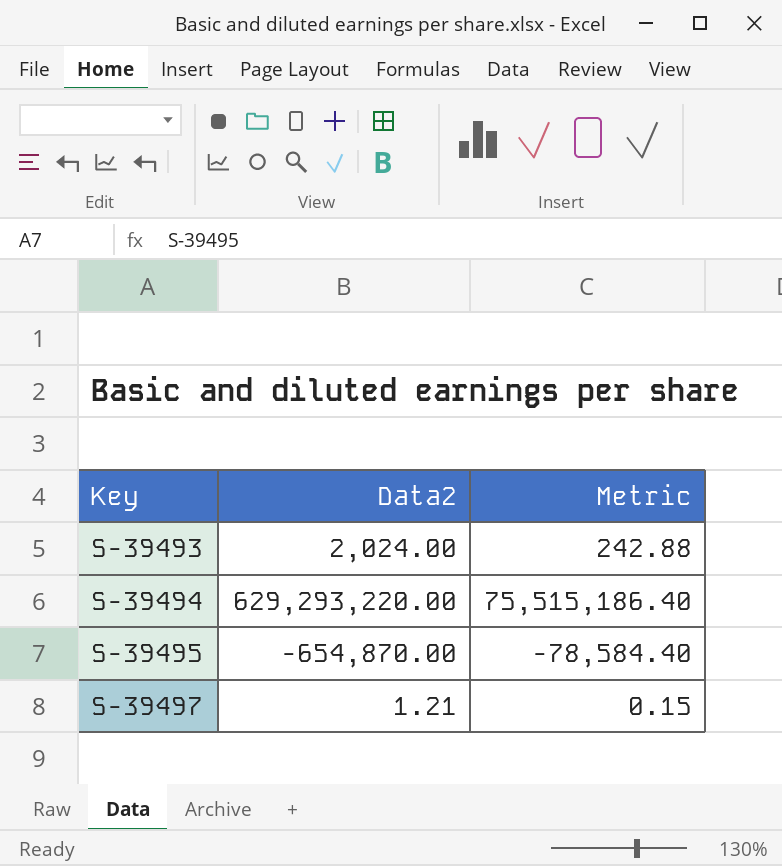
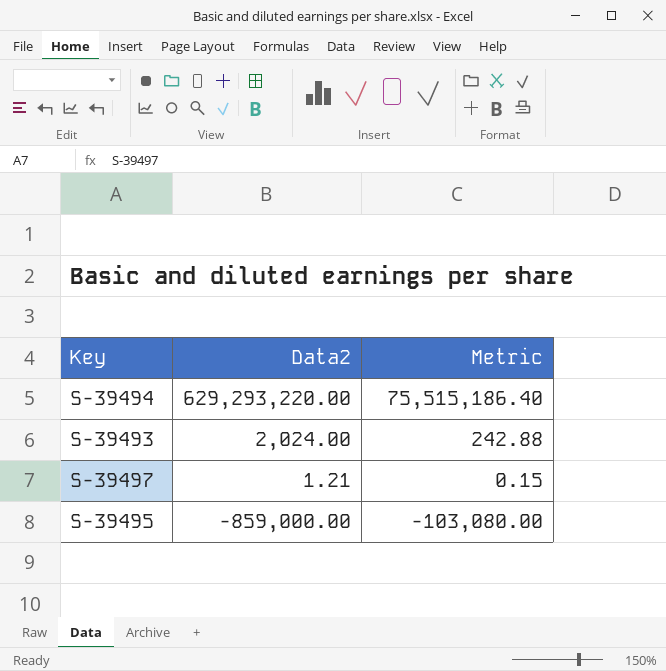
row order: Key ascending -> Data2 descending
S-39495 | Data2: -654,870.00 -> -859,000.00
S-39495 | Metric: -78,584.40 -> -103,080.00

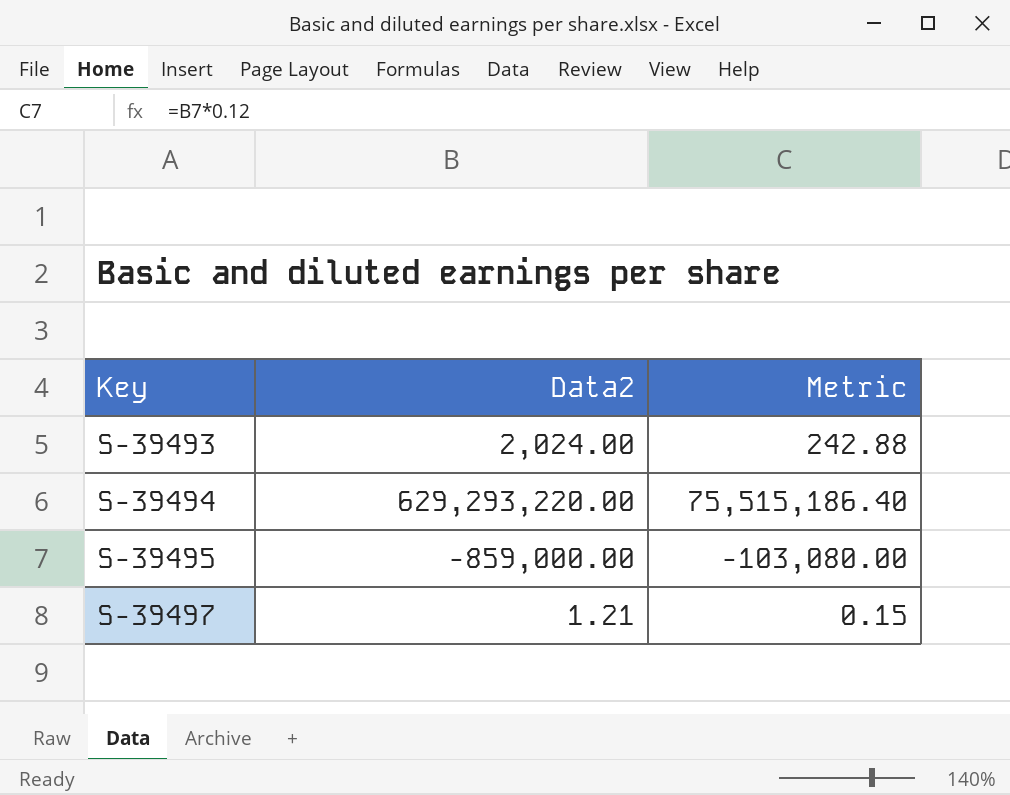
row order: Data2 descending -> Key ascending

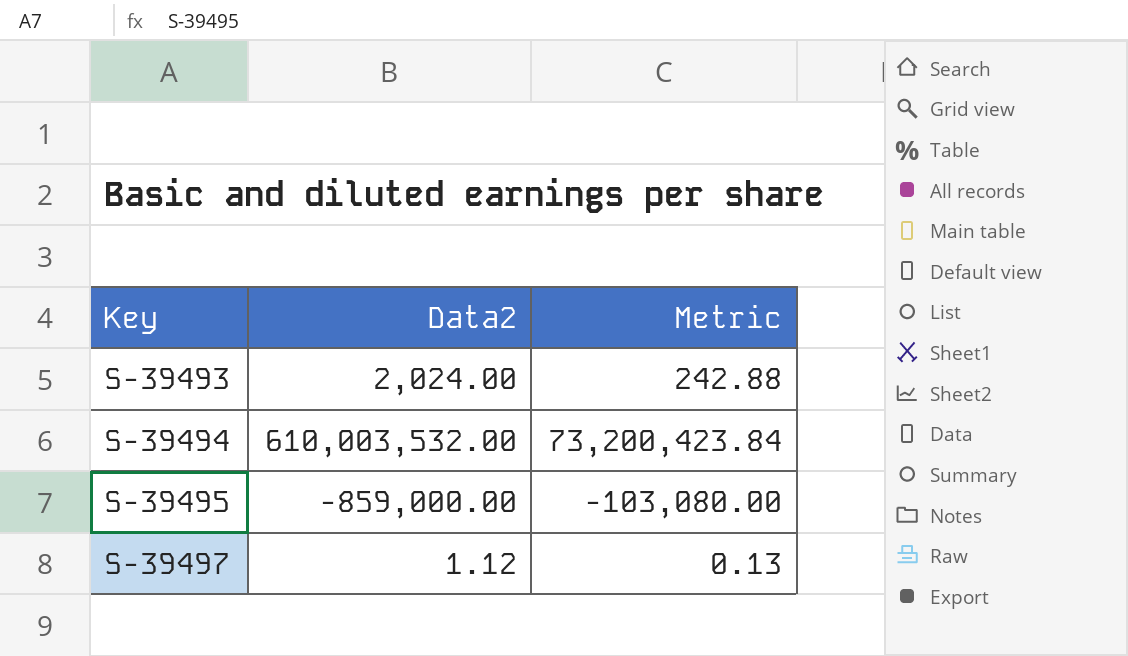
S-39494 | Data2: 629,293,220.00 -> 610,003,532.00
S-39494 | Metric: 75,515,186.40 -> 73,200,423.84
S-39497 | Data2: 1.21 -> 1.12
S-39497 | Metric: 0.15 -> 0.13

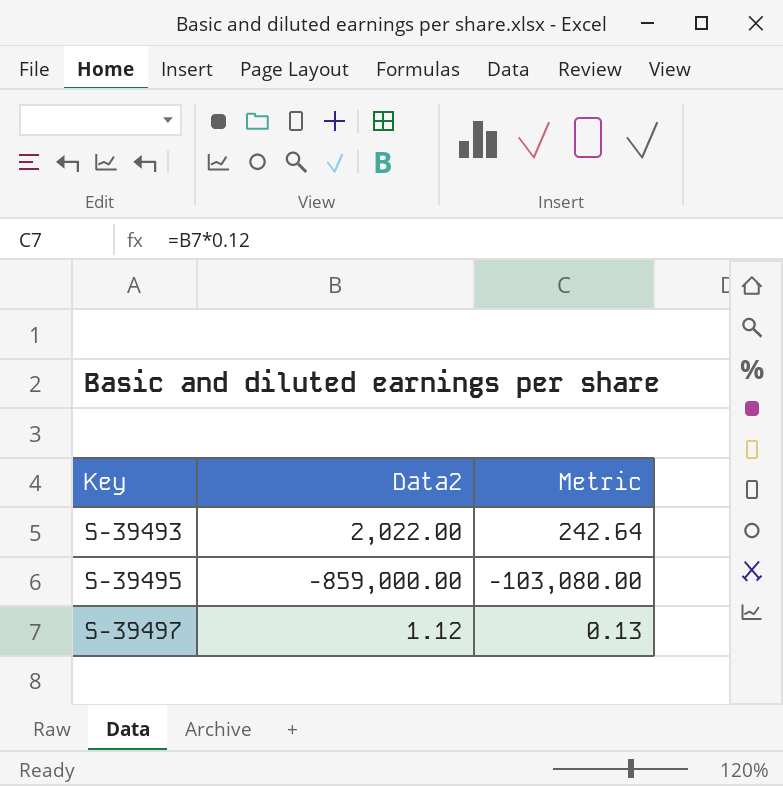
row S-39494: 610,003,532.00 | 73,200,423.84 -> none
S-39493 | Data2: 2,024.00 -> 2,022.00
S-39493 | Metric: 242.88 -> 242.64

